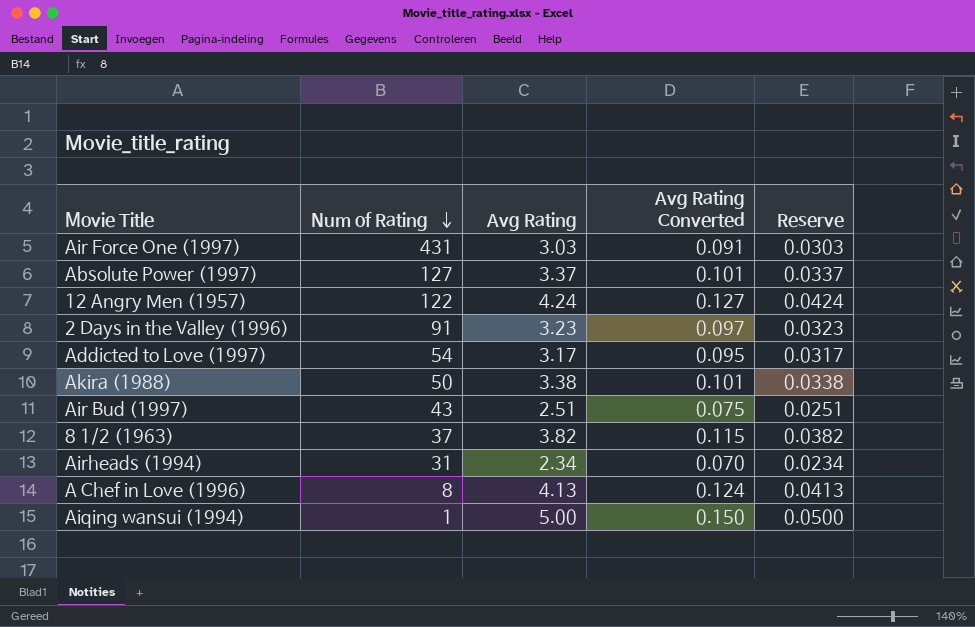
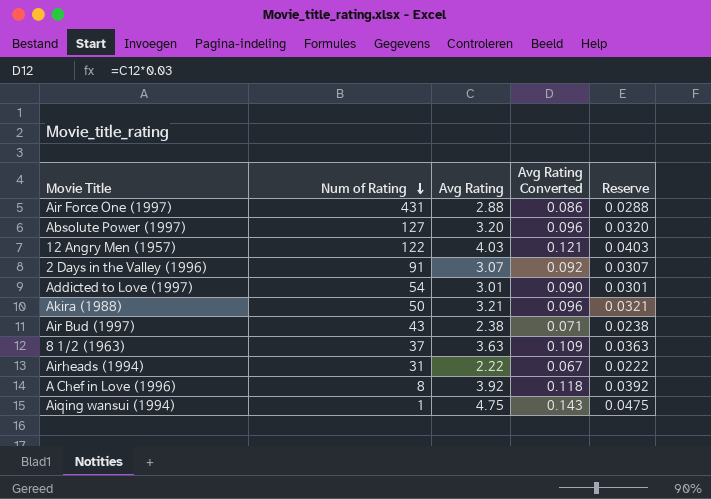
Air Force One (1997) | Avg Rating: 3.03 -> 2.88
Air Force One (1997) | Avg Rating Converted: 0.091 -> 0.086
Air Force One (1997) | Reserve: 0.0303 -> 0.0288
Absolute Power (1997) | Avg Rating: 3.37 -> 3.20
Absolute Power (1997) | Avg Rating Converted: 0.101 -> 0.096
Absolute Power (1997) | Reserve: 0.0337 -> 0.0320
12 Angry Men (1957) | Avg Rating: 4.24 -> 4.03
12 Angry Men (1957) | Avg Rating Converted: 0.127 -> 0.121
12 Angry Men (1957) | Reserve: 0.0424 -> 0.0403
2 Days in the Valley (1996) | Avg Rating: 3.23 -> 3.07
2 Days in the Valley (1996) | Avg Rating Converted: 0.097 -> 0.092
2 Days in the Valley (1996) | Reserve: 0.0323 -> 0.0307
Addicted to Love (1997) | Avg Rating: 3.17 -> 3.01
Addicted to Love (1997) | Avg Rating Converted: 0.095 -> 0.090
Addicted to Love (1997) | Reserve: 0.0317 -> 0.0301
Akira (1988) | Avg Rating: 3.38 -> 3.21
Akira (1988) | Avg Rating Converted: 0.101 -> 0.096
Akira (1988) | Reserve: 0.0338 -> 0.0321
Air Bud (1997) | Avg Rating: 2.51 -> 2.38
Air Bud (1997) | Avg Rating Converted: 0.075 -> 0.071
Air Bud (1997) | Reserve: 0.0251 -> 0.0238
8 1/2 (1963) | Avg Rating: 3.82 -> 3.63
8 1/2 (1963) | Avg Rating Converted: 0.115 -> 0.109
8 1/2 (1963) | Reserve: 0.0382 -> 0.0363
Airheads (1994) | Avg Rating: 2.34 -> 2.22
Airheads (1994) | Avg Rating Converted: 0.070 -> 0.067
Airheads (1994) | Reserve: 0.0234 -> 0.0222
A Chef in Love (1996) | Avg Rating: 4.13 -> 3.92
A Chef in Love (1996) | Avg Rating Converted: 0.124 -> 0.118
A Chef in Love (1996) | Reserve: 0.0413 -> 0.0392
Aiqing wansui (1994) | Avg Rating: 5.00 -> 4.75
Aiqing wansui (1994) | Avg Rating Converted: 0.150 -> 0.143
Aiqing wansui (1994) | Reserve: 0.0500 -> 0.0475

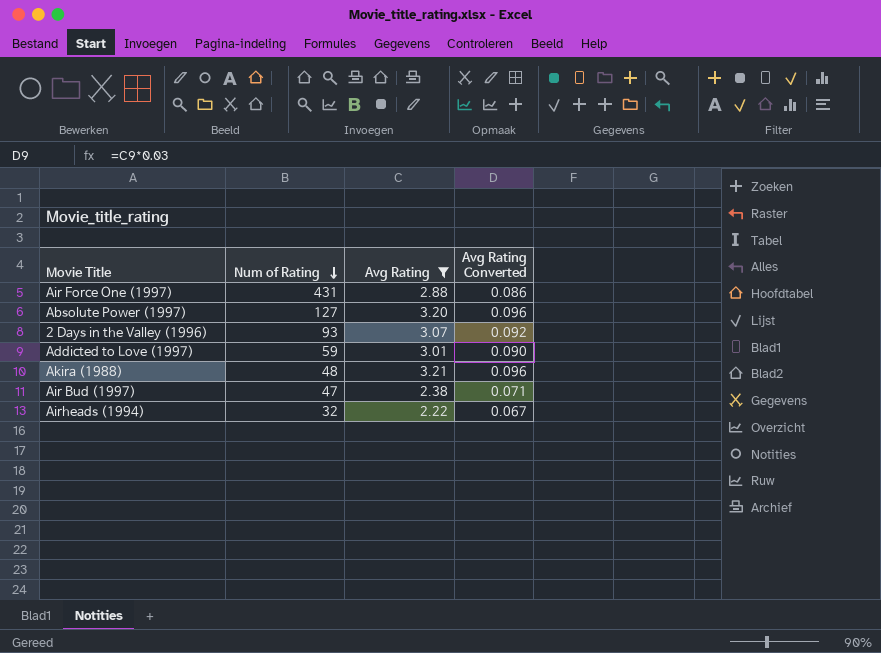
filter: none -> Avg Rating <= 3.21
column Reserve | formula: [Avg Rating] * 0.01 -> none
2 Days in the Valley (1996) | Num of Rating: 91 -> 93
Addicted to Love (1997) | Num of Rating: 54 -> 59
Akira (1988) | Num of Rating: 50 -> 48
Air Bud (1997) | Num of Rating: 43 -> 47
Airheads (1994) | Num of Rating: 31 -> 32

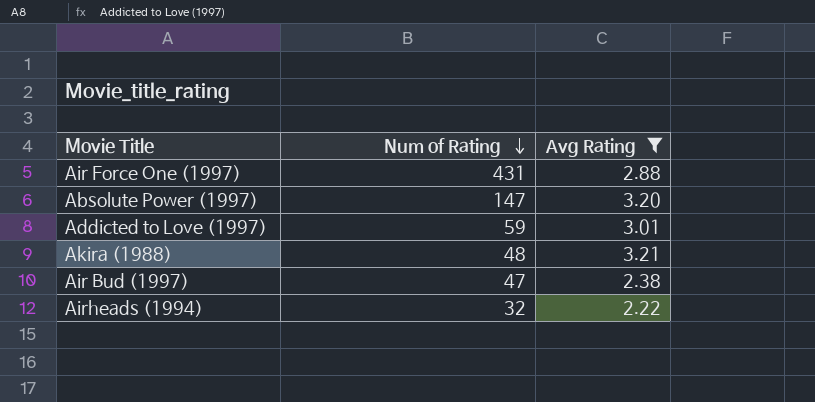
column Avg Rating Converted | formula: [Avg Rating] * 0.03 -> none
row 2 Days in the Valley (1996): 93 | 3.07 | 0.092 -> none
Absolute Power (1997) | Num of Rating: 127 -> 147

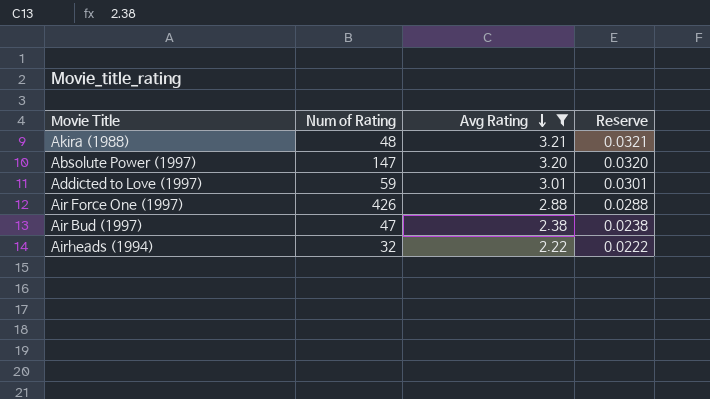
row order: Num of Rating descending -> Avg Rating descending
column Reserve | formula: none -> [Avg Rating] * 0.01
Air Force One (1997) | Num of Rating: 431 -> 426

